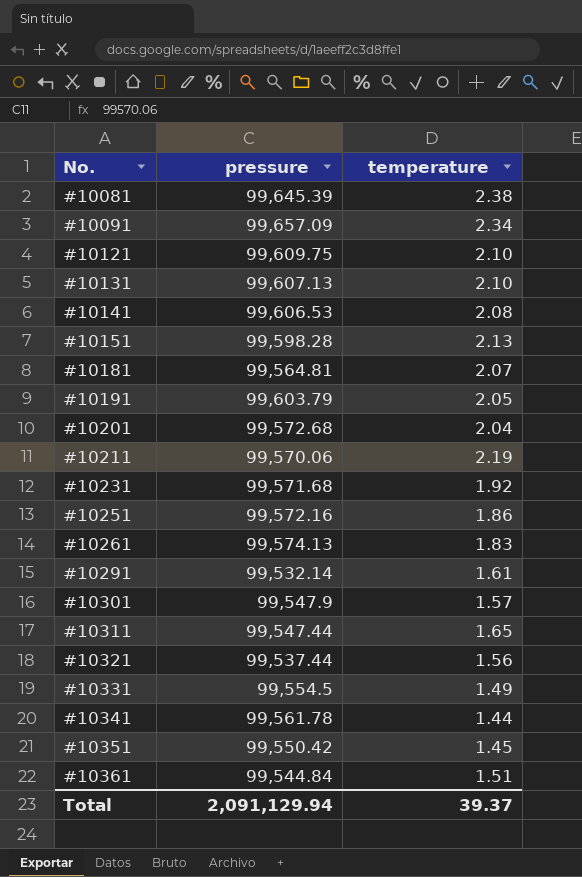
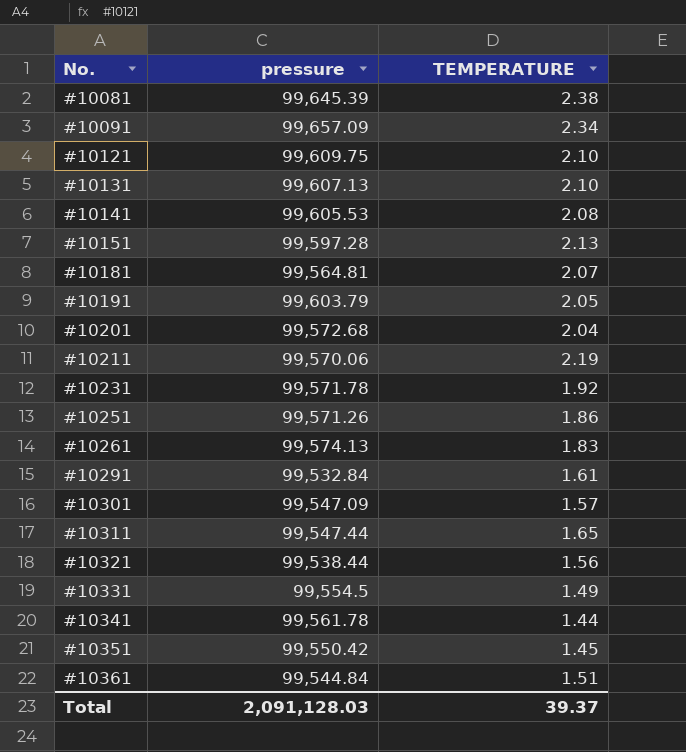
column name: temperature -> TEMPERATURE
#10141 | pressure: 99,606.53 -> 99,605.53
#10151 | pressure: 99,598.28 -> 99,597.28
#10231 | pressure: 99,571.68 -> 99,571.78
#10251 | pressure: 99,572.16 -> 99,571.26
#10291 | pressure: 99,532.14 -> 99,532.84
#10301 | pressure: 99,547.9 -> 99,547.09
#10321 | pressure: 99,537.44 -> 99,538.44
Total | pressure: 2,091,129.94 -> 2,091,128.03

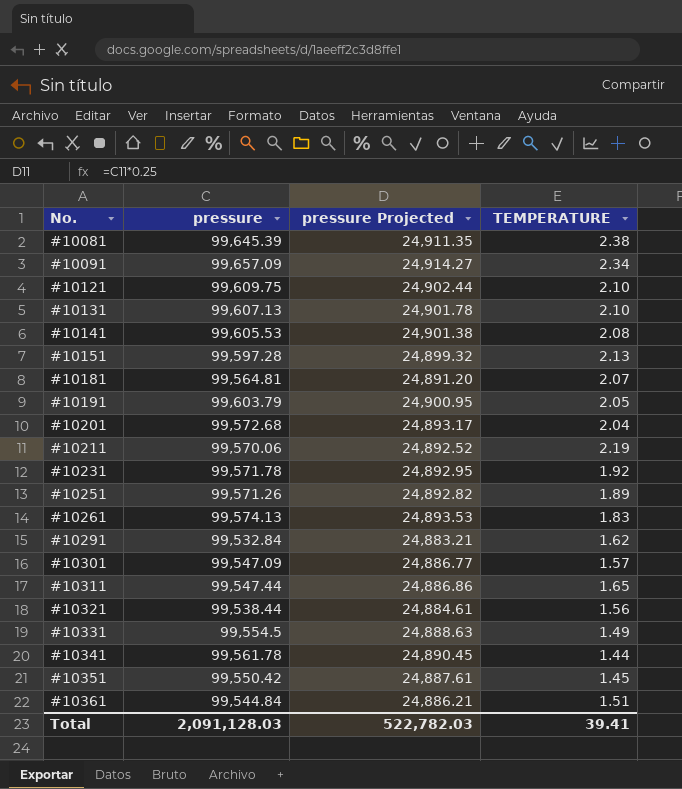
column pressure Projected | formula: none -> [pressure] * 0.25
#10251 | TEMPERATURE: 1.86 -> 1.89
#10291 | TEMPERATURE: 1.61 -> 1.62
Total | TEMPERATURE: 39.37 -> 39.41

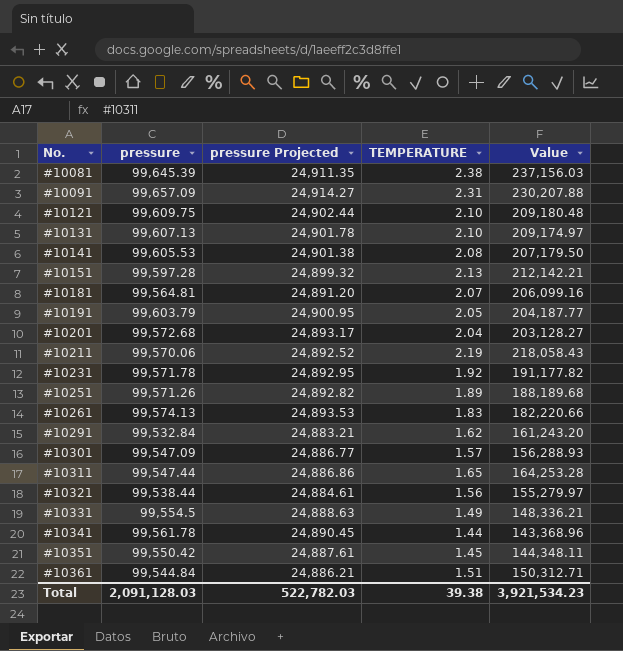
column Value | formula: none -> [pressure] * [TEMPERATURE]
#10091 | TEMPERATURE: 2.34 -> 2.31
Total | TEMPERATURE: 39.41 -> 39.38

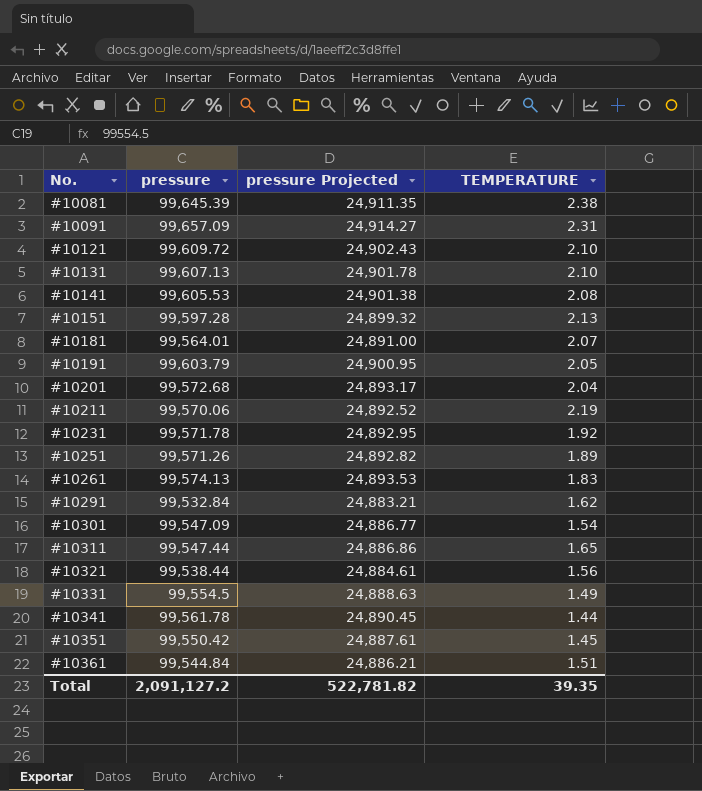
column Value | formula: [pressure] * [TEMPERATURE] -> none
#10121 | pressure: 99,609.75 -> 99,609.72
#10121 | pressure Projected: 24,902.44 -> 24,902.43
#10181 | pressure: 99,564.81 -> 99,564.01
#10181 | pressure Projected: 24,891.20 -> 24,891.00
#10301 | TEMPERATURE: 1.57 -> 1.54
Total | pressure: 2,091,128.03 -> 2,091,127.2
Total | pressure Projected: 522,782.03 -> 522,781.82
Total | TEMPERATURE: 39.38 -> 39.35

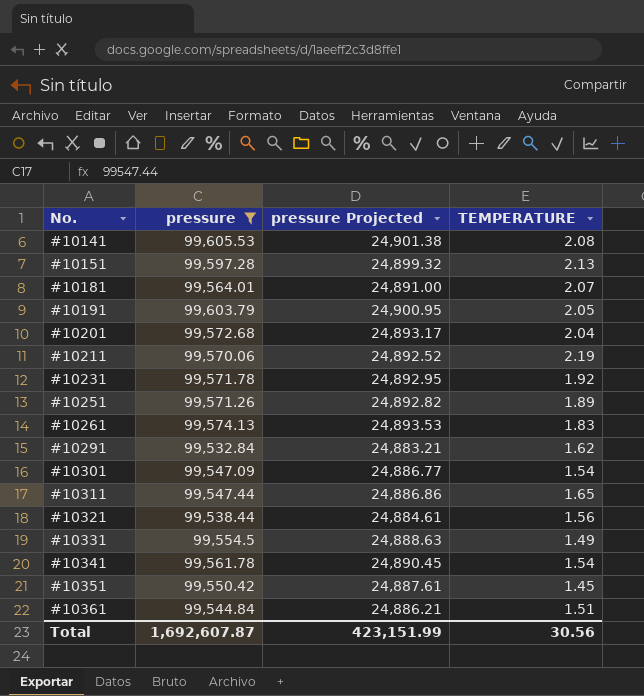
filter: none -> pressure <= 99,605.53
#10341 | TEMPERATURE: 1.44 -> 1.54
Total | pressure: 2,091,127.2 -> 1,692,607.87
Total | pressure Projected: 522,781.82 -> 423,151.99
Total | TEMPERATURE: 39.35 -> 30.56

